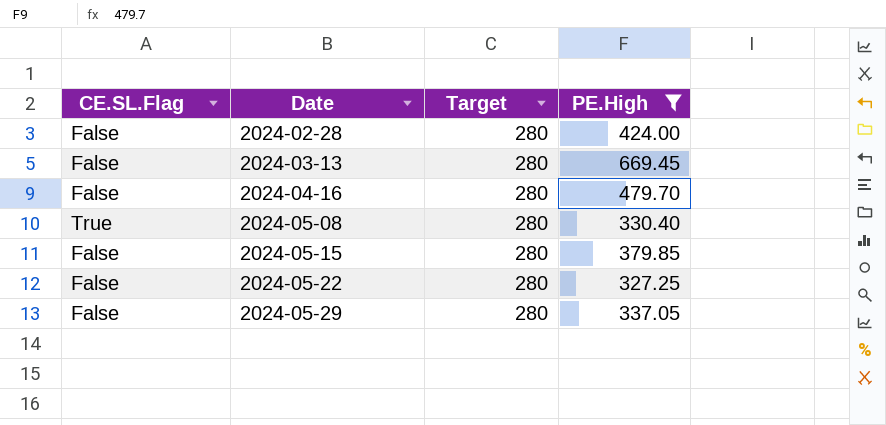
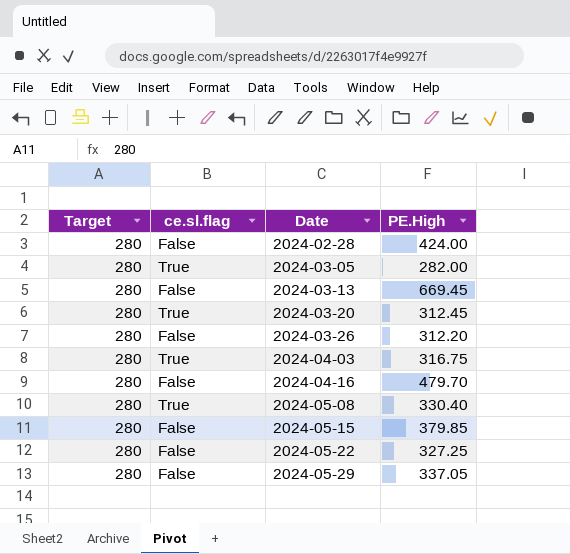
filter: PE.High >= 327.25 -> none
column Target | position: 3 -> 1
column name: CE.SL.Flag -> ce.sl.flag

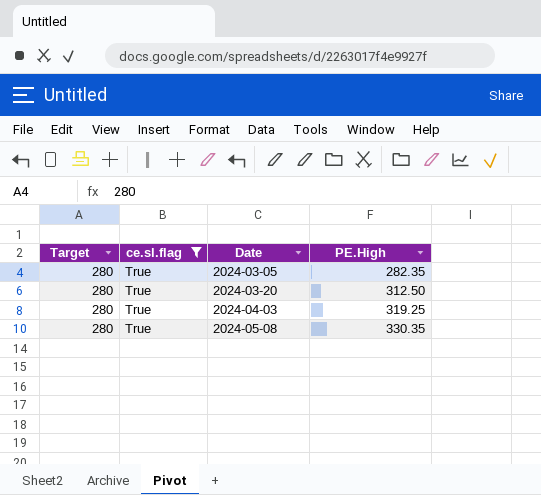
filter: none -> ce.sl.flag = True
2024-03-05 | PE.High: 282.00 -> 282.35
2024-03-20 | PE.High: 312.45 -> 312.50
2024-04-03 | PE.High: 316.75 -> 319.25
2024-05-08 | PE.High: 330.40 -> 330.35

